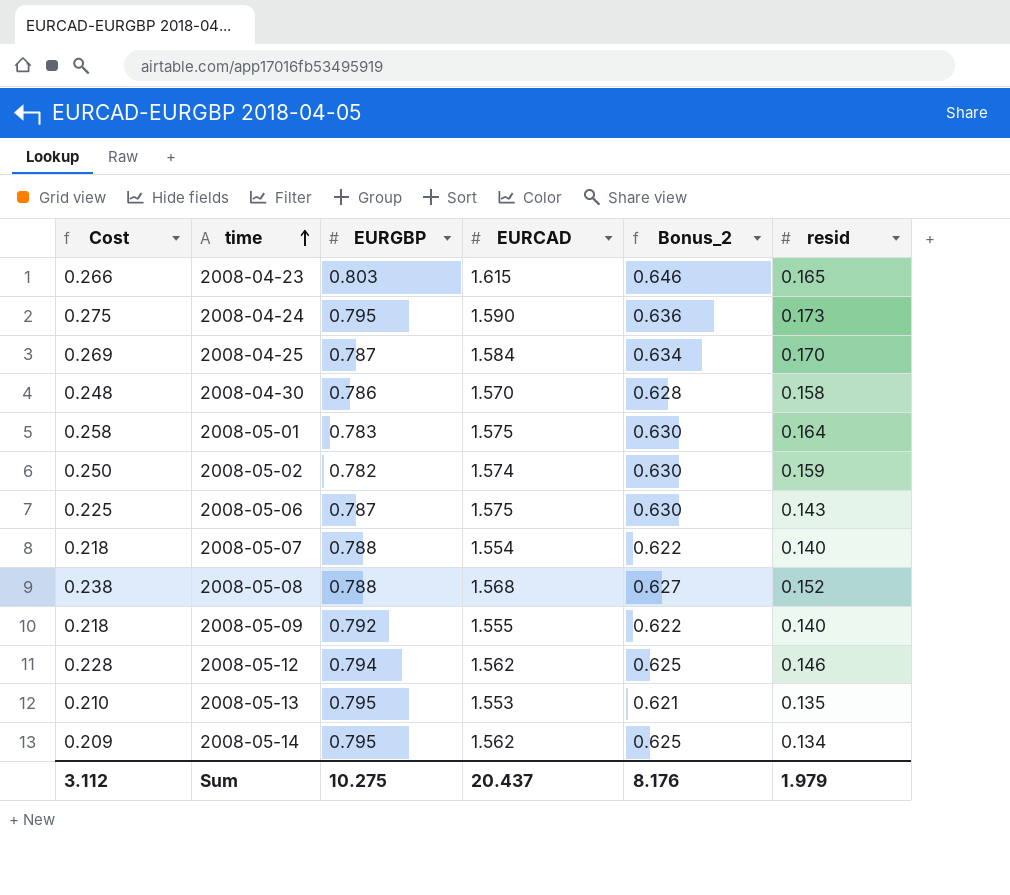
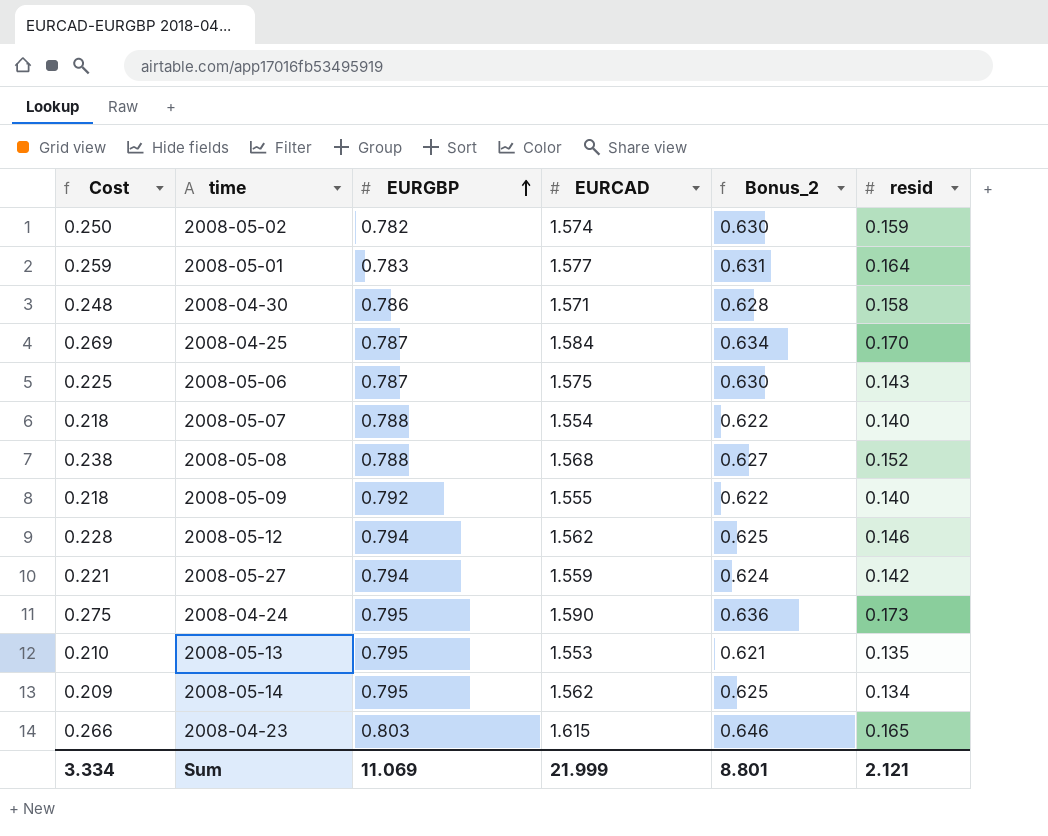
row order: time ascending -> EURGBP ascending
2008-05-01 | Cost: 0.258 -> 0.259
2008-05-01 | EURCAD: 1.575 -> 1.577
2008-05-01 | Bonus_2: 0.630 -> 0.631
2008-04-30 | EURCAD: 1.570 -> 1.571
row 2008-05-27: none -> 0.221 | 0.794 | 1.559 | 0.624 | 0.142
Sum | Cost: 3.112 -> 3.334
Sum | EURGBP: 10.275 -> 11.069
Sum | EURCAD: 20.437 -> 21.999
Sum | Bonus_2: 8.176 -> 8.801
Sum | resid: 1.979 -> 2.121

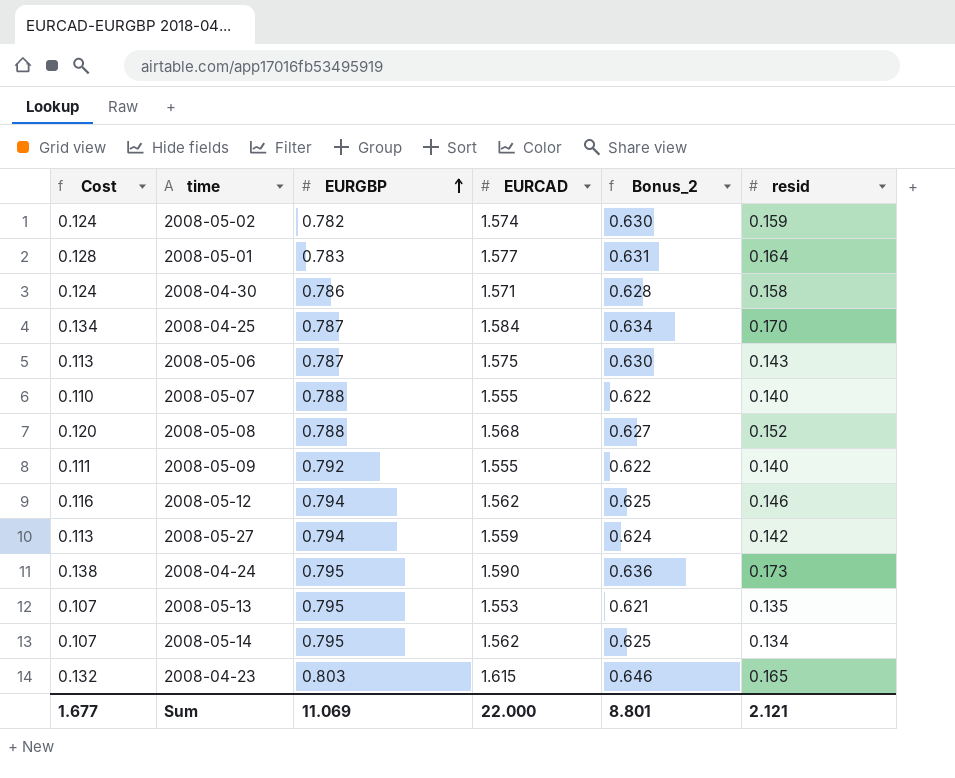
column Cost | formula: [EURCAD] * [resid] -> [EURGBP] * [resid]
2008-05-07 | EURCAD: 1.554 -> 1.555
Sum | Cost: 3.334 -> 1.677
Sum | EURCAD: 21.999 -> 22.000

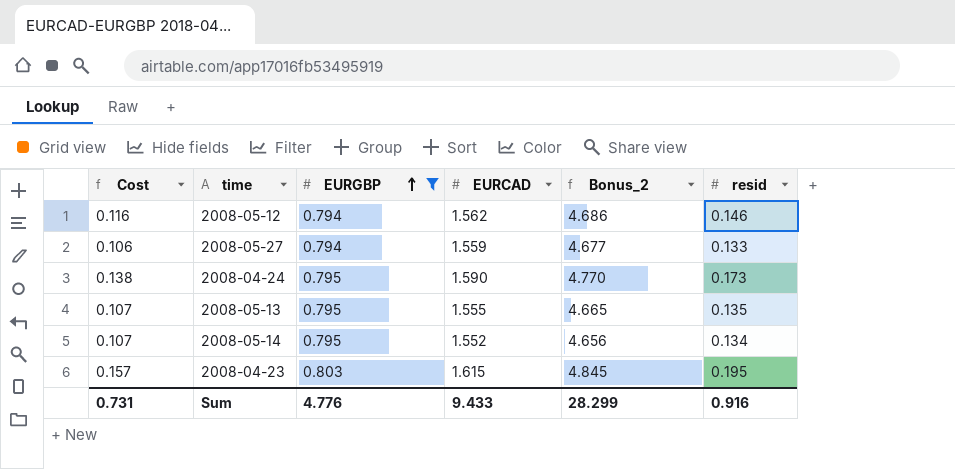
filter: none -> EURGBP >= 0.794
column Bonus_2 | formula: [EURCAD] * 0.4 -> [EURCAD] * 3
2008-05-27 | Cost: 0.113 -> 0.106
2008-05-27 | resid: 0.142 -> 0.133
2008-05-13 | EURCAD: 1.553 -> 1.555
2008-05-14 | EURCAD: 1.562 -> 1.552
2008-04-23 | Cost: 0.132 -> 0.157
2008-04-23 | resid: 0.165 -> 0.195
Sum | Cost: 1.677 -> 0.731
Sum | EURGBP: 11.069 -> 4.776
Sum | EURCAD: 22.000 -> 9.433
Sum | Bonus_2: 8.801 -> 28.299
Sum | resid: 2.121 -> 0.916

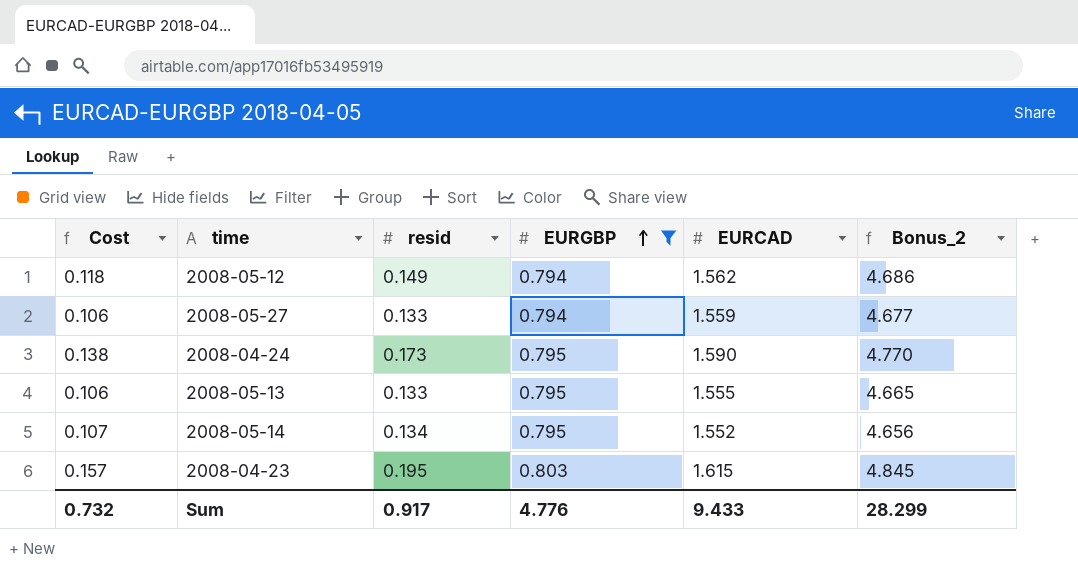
column resid | position: 6 -> 3
2008-05-12 | Cost: 0.116 -> 0.118
2008-05-12 | resid: 0.146 -> 0.149
2008-05-13 | Cost: 0.107 -> 0.106
2008-05-13 | resid: 0.135 -> 0.133
Sum | Cost: 0.731 -> 0.732
Sum | resid: 0.916 -> 0.917

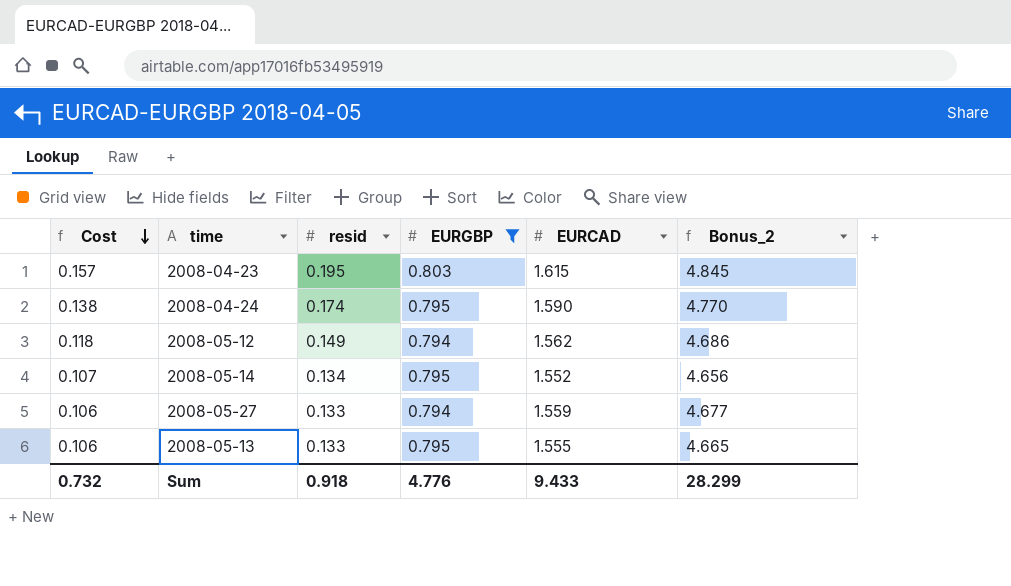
row order: EURGBP ascending -> Cost descending
2008-04-24 | resid: 0.173 -> 0.174
Sum | resid: 0.917 -> 0.918

